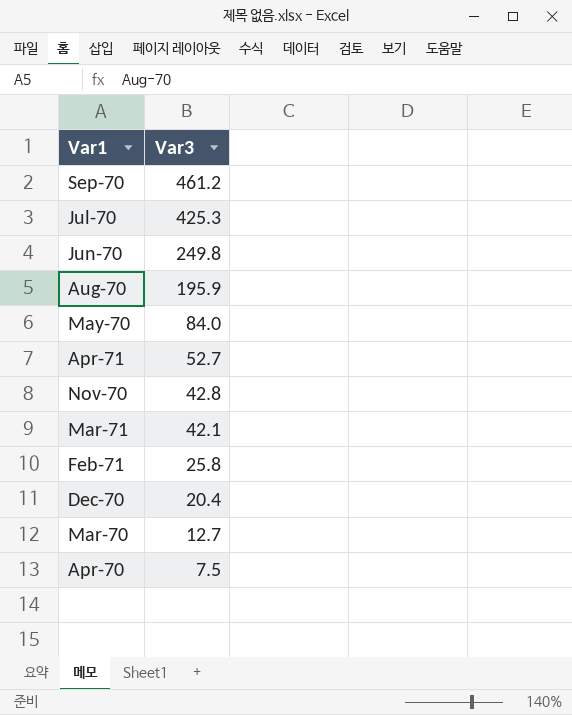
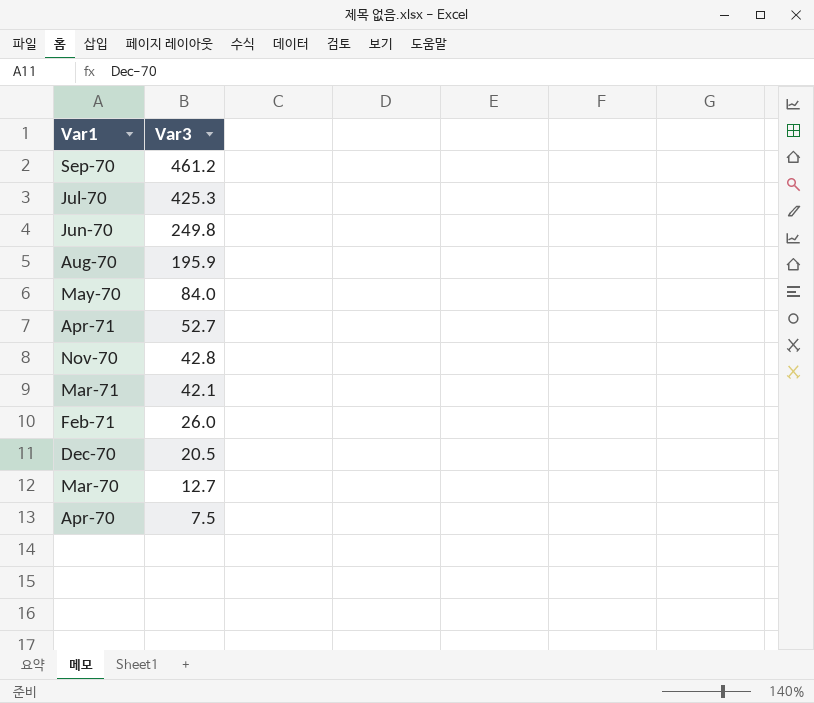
Feb-71 | Var3: 25.8 -> 26.0
Dec-70 | Var3: 20.4 -> 20.5

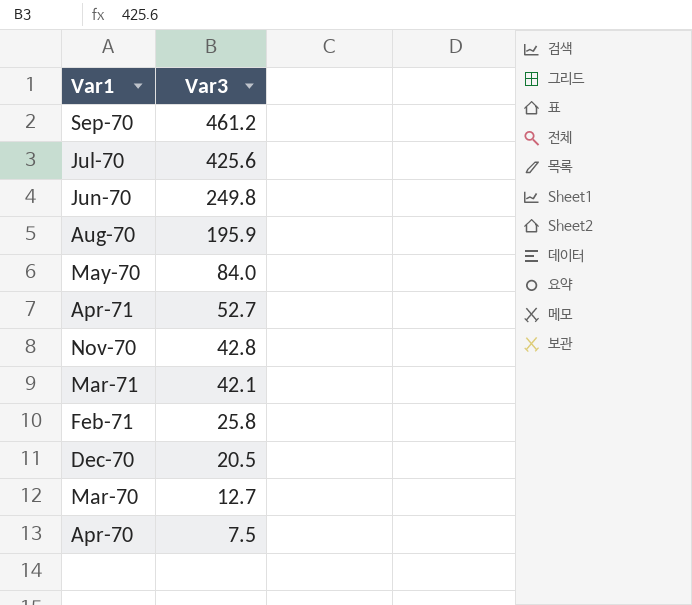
Jul-70 | Var3: 425.3 -> 425.6
Feb-71 | Var3: 26.0 -> 25.8

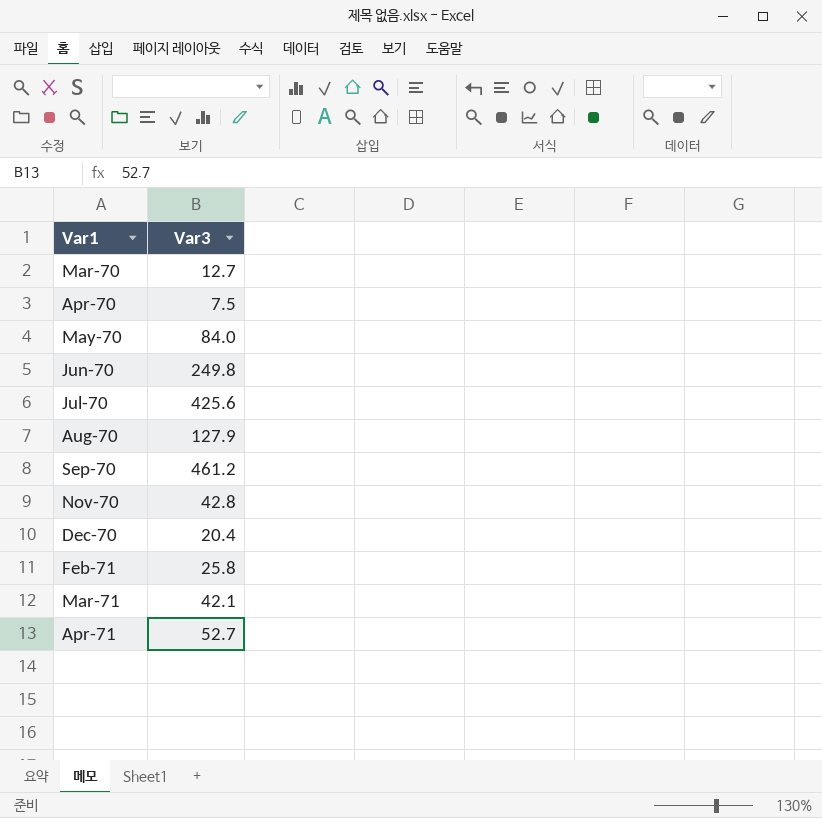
row order: Var3 descending -> Var1 ascending
Aug-70 | Var3: 195.9 -> 127.9
Dec-70 | Var3: 20.5 -> 20.4

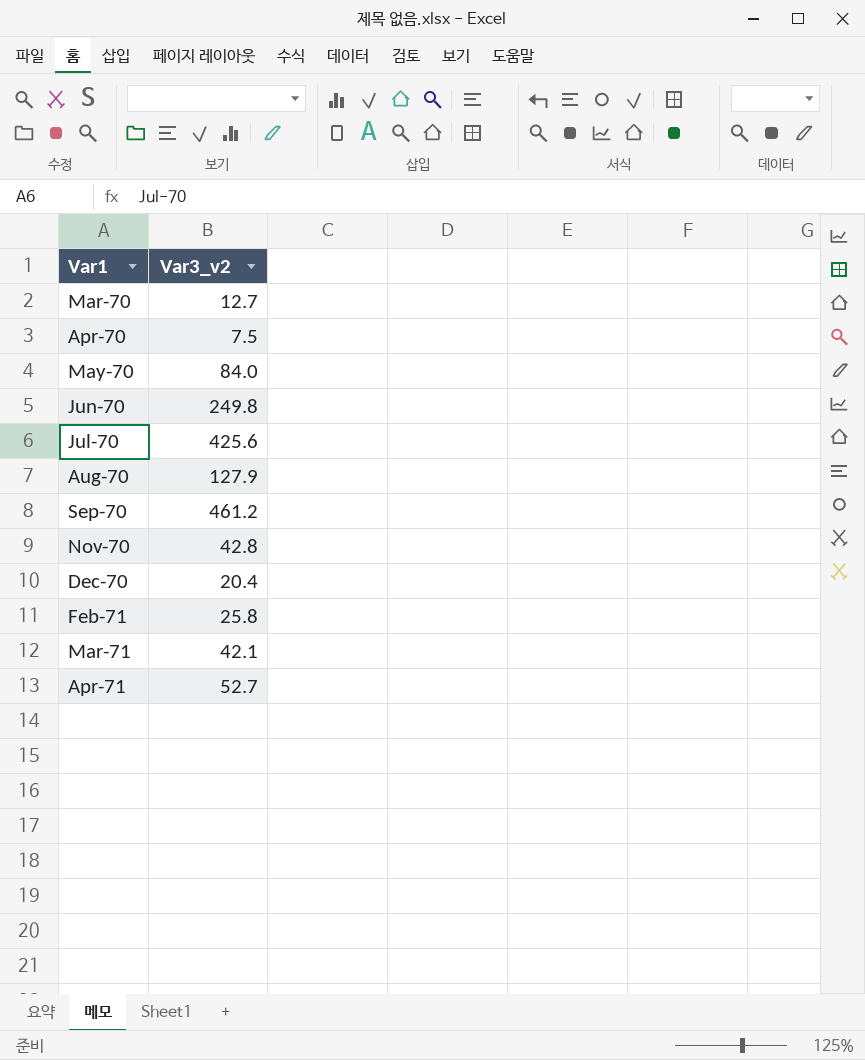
column name: Var3 -> Var3_v2

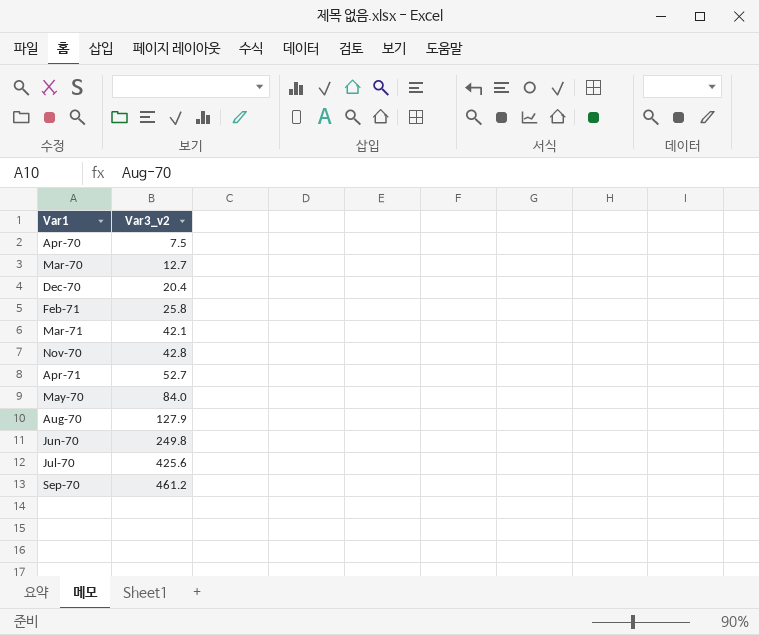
row order: Var1 ascending -> Var3_v2 ascending

